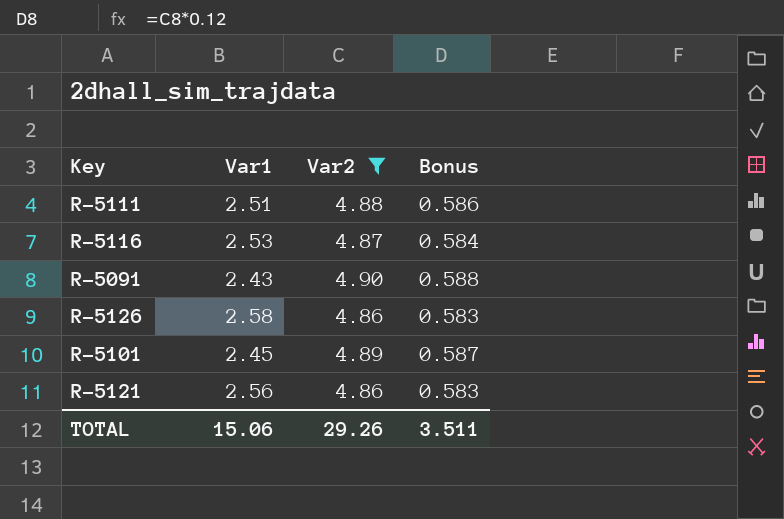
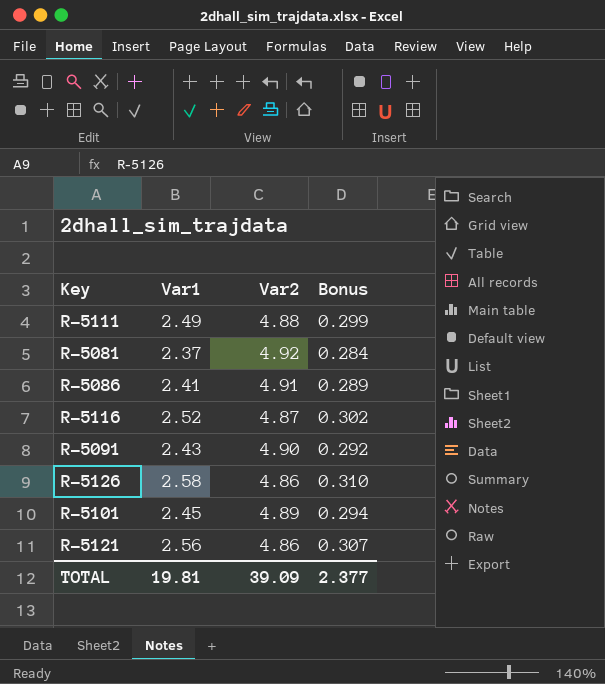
filter: Var2 <= 4.90 -> none
column Bonus | formula: [Var2] * 0.12 -> [Var1] * 0.12
R-5111 | Var1: 2.51 -> 2.49
R-5116 | Var1: 2.53 -> 2.52
TOTAL | Var1: 15.06 -> 19.81
TOTAL | Var2: 29.26 -> 39.09
TOTAL | Bonus: 3.511 -> 2.377

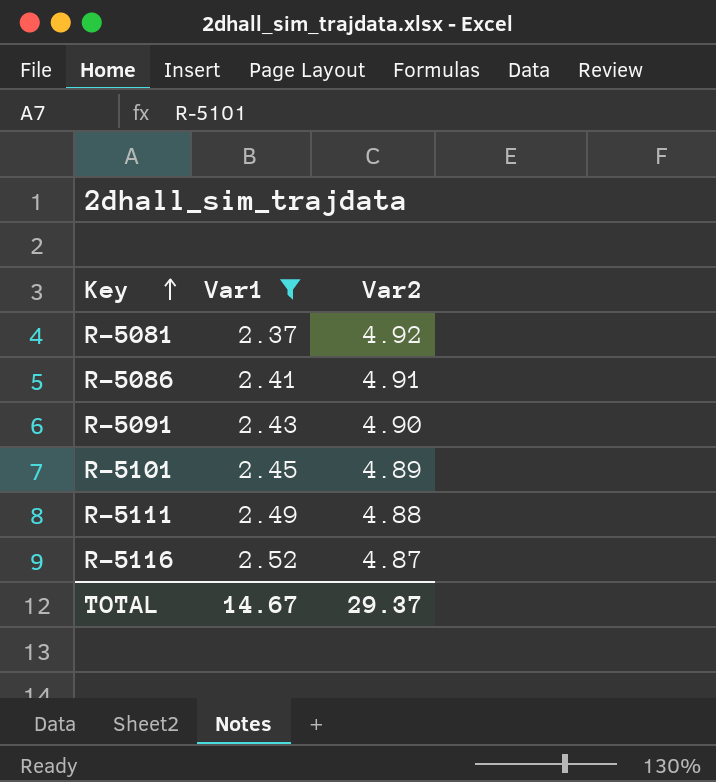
filter: none -> Var1 <= 2.52
row order: none -> Key ascending
column Bonus | formula: [Var1] * 0.12 -> none
TOTAL | Var1: 19.81 -> 14.67
TOTAL | Var2: 39.09 -> 29.37

